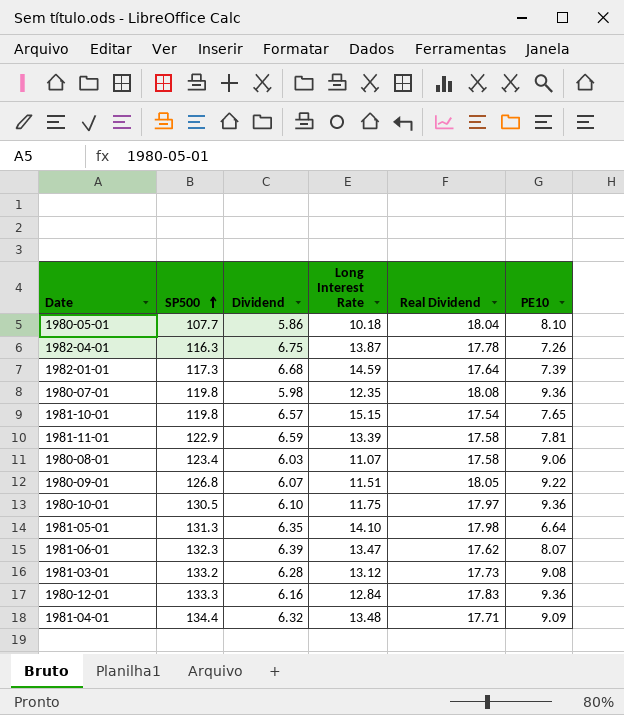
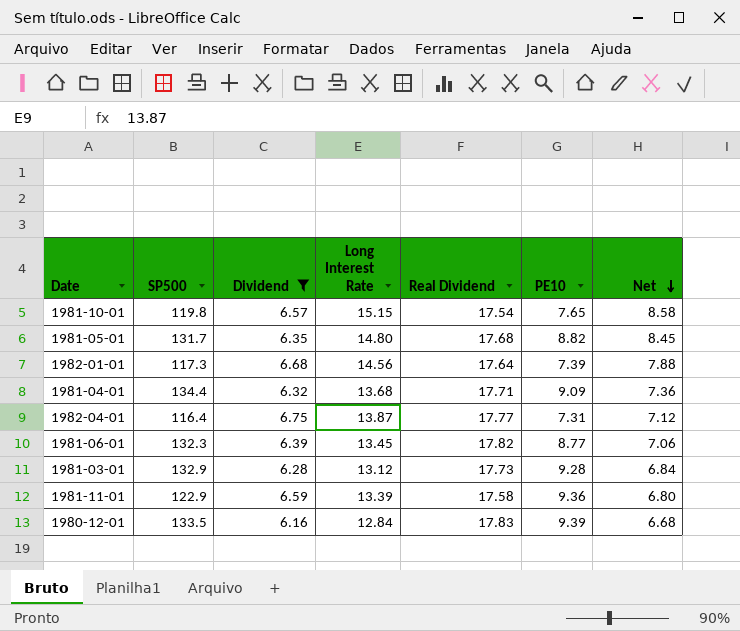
filter: none -> Dividend >= 6.16
row order: SP500 ascending -> Net descending
column Net | formula: none -> [Long Interest Rate] - [Dividend]
1981-05-01 | SP500: 131.3 -> 131.7
1981-05-01 | Long Interest Rate: 14.10 -> 14.80
1981-05-01 | Real Dividend: 17.98 -> 17.68
1981-05-01 | PE10: 6.64 -> 8.82
1982-01-01 | Long Interest Rate: 14.59 -> 14.56
1981-04-01 | Long Interest Rate: 13.48 -> 13.68
1982-04-01 | SP500: 116.3 -> 116.4
1982-04-01 | Real Dividend: 17.78 -> 17.77
1982-04-01 | PE10: 7.26 -> 7.31
1981-06-01 | Long Interest Rate: 13.47 -> 13.45
1981-06-01 | Real Dividend: 17.62 -> 17.82
1981-06-01 | PE10: 8.07 -> 8.77
1981-03-01 | SP500: 133.2 -> 132.9
1981-03-01 | PE10: 9.08 -> 9.28
1981-11-01 | PE10: 7.81 -> 9.36
1980-12-01 | SP500: 133.3 -> 133.5
1980-12-01 | PE10: 9.36 -> 9.39

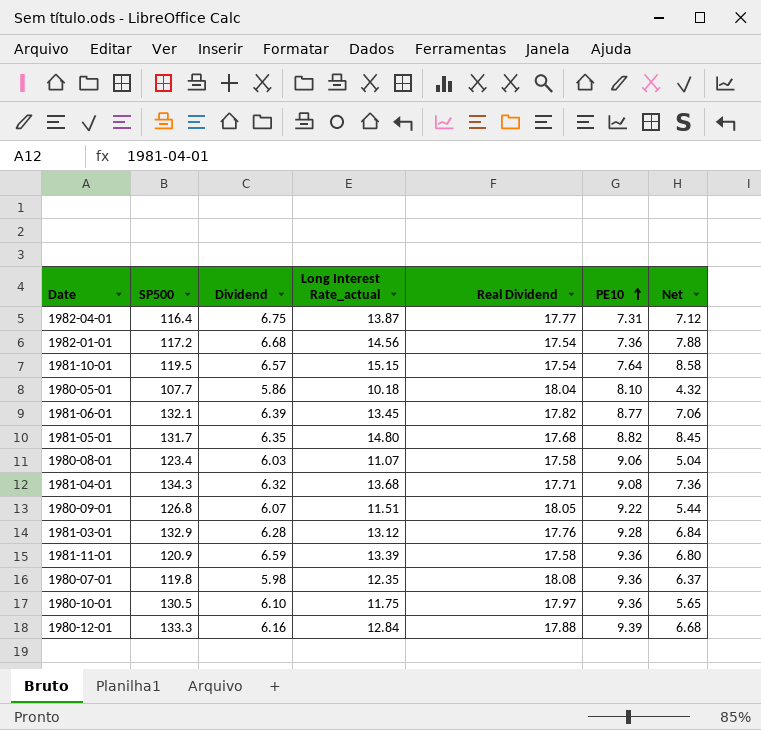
filter: Dividend >= 6.16 -> none
row order: Net descending -> PE10 ascending
column name: Long Interest Rate -> Long Interest Rate_actual
1982-01-01 | SP500: 117.3 -> 117.2
1982-01-01 | Real Dividend: 17.64 -> 17.54
1982-01-01 | PE10: 7.39 -> 7.36
1981-10-01 | SP500: 119.8 -> 119.5
1981-10-01 | PE10: 7.65 -> 7.64
1981-06-01 | SP500: 132.3 -> 132.1
1981-04-01 | SP500: 134.4 -> 134.3
1981-04-01 | PE10: 9.09 -> 9.08
1981-03-01 | Real Dividend: 17.73 -> 17.76
1981-11-01 | SP500: 122.9 -> 120.9
1980-12-01 | SP500: 133.5 -> 133.3
1980-12-01 | Real Dividend: 17.83 -> 17.88

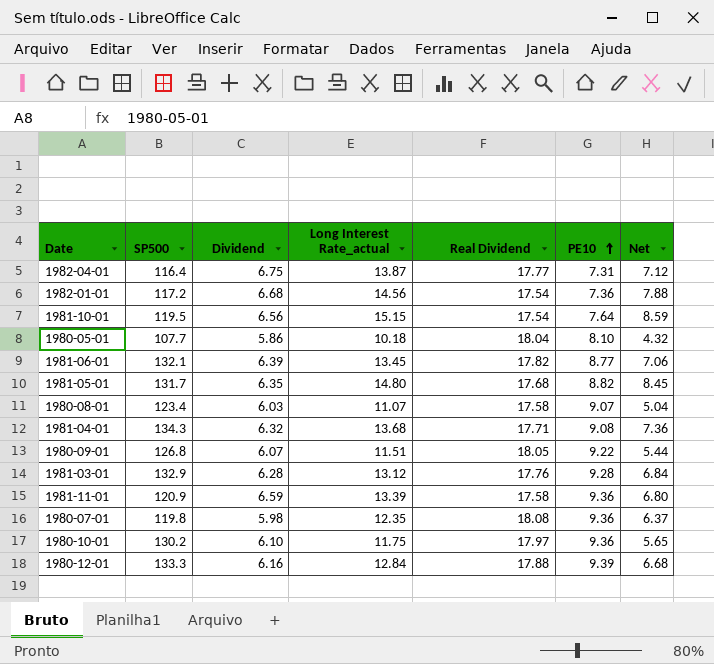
1981-10-01 | Dividend: 6.57 -> 6.56
1981-10-01 | Net: 8.58 -> 8.59
1980-08-01 | PE10: 9.06 -> 9.07
1980-10-01 | SP500: 130.5 -> 130.2

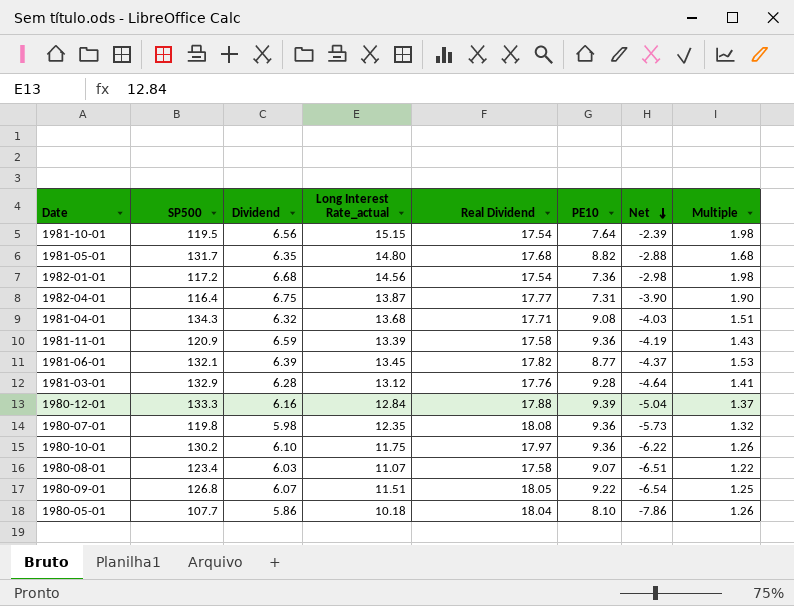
row order: PE10 ascending -> Net descending
column Net | formula: [Long Interest Rate_actual] - [Dividend] -> [Long Interest Rate_actual] - [Real Dividend]
column Multiple | formula: none -> [Long Interest Rate_actual] / [PE10]

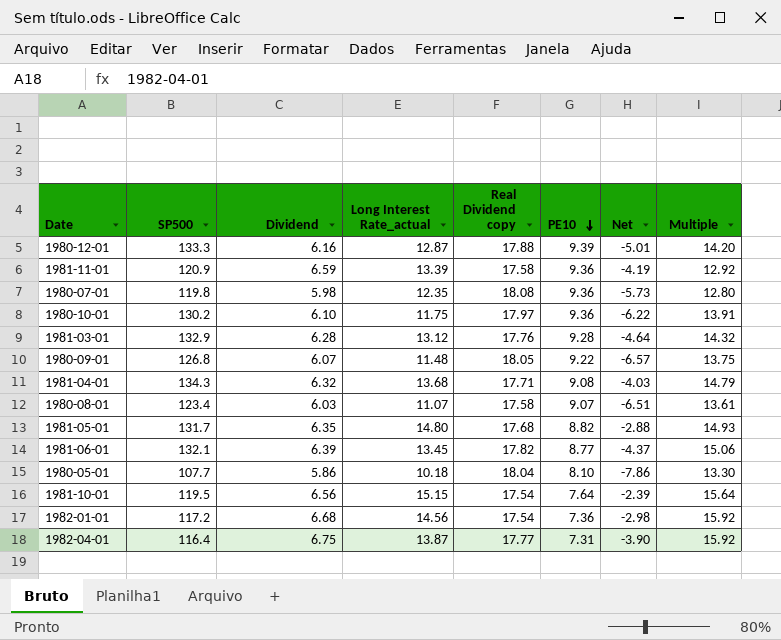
row order: Net descending -> PE10 descending
column name: Real Dividend -> Real Dividend copy
column Multiple | formula: [Long Interest Rate_actual] / [PE10] -> [SP500] / [PE10]
1980-12-01 | Long Interest Rate_actual: 12.84 -> 12.87
1980-12-01 | Net: -5.04 -> -5.01
1980-09-01 | Long Interest Rate_actual: 11.51 -> 11.48
1980-09-01 | Net: -6.54 -> -6.57

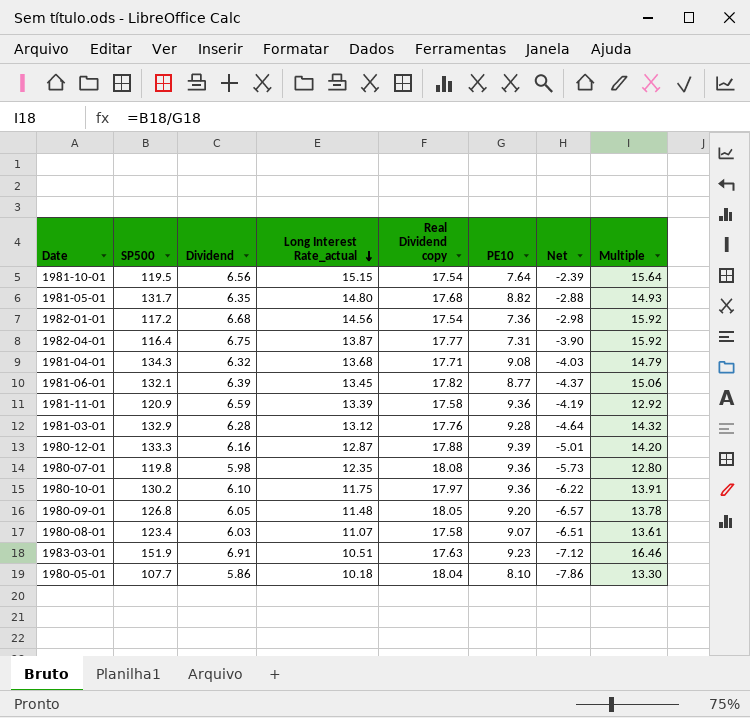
row order: PE10 descending -> Long Interest Rate_actual descending
1980-09-01 | Dividend: 6.07 -> 6.05
1980-09-01 | PE10: 9.22 -> 9.20
1980-09-01 | Multiple: 13.75 -> 13.78
row 1983-03-01: none -> 151.9 | 6.91 | 10.51 | 17.63 | 9.23 | -7.12 | 16.46

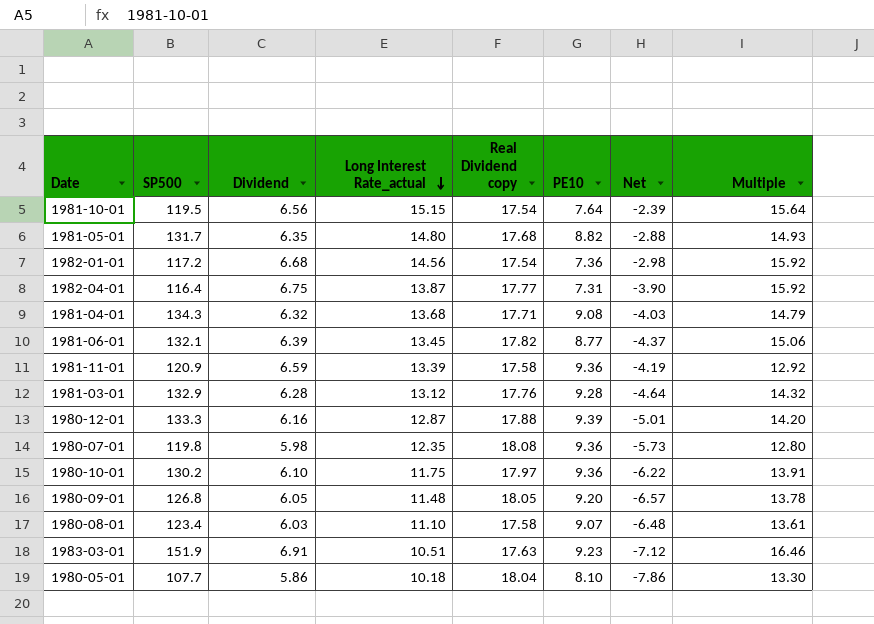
1980-08-01 | Long Interest Rate_actual: 11.07 -> 11.10
1980-08-01 | Net: -6.51 -> -6.48

